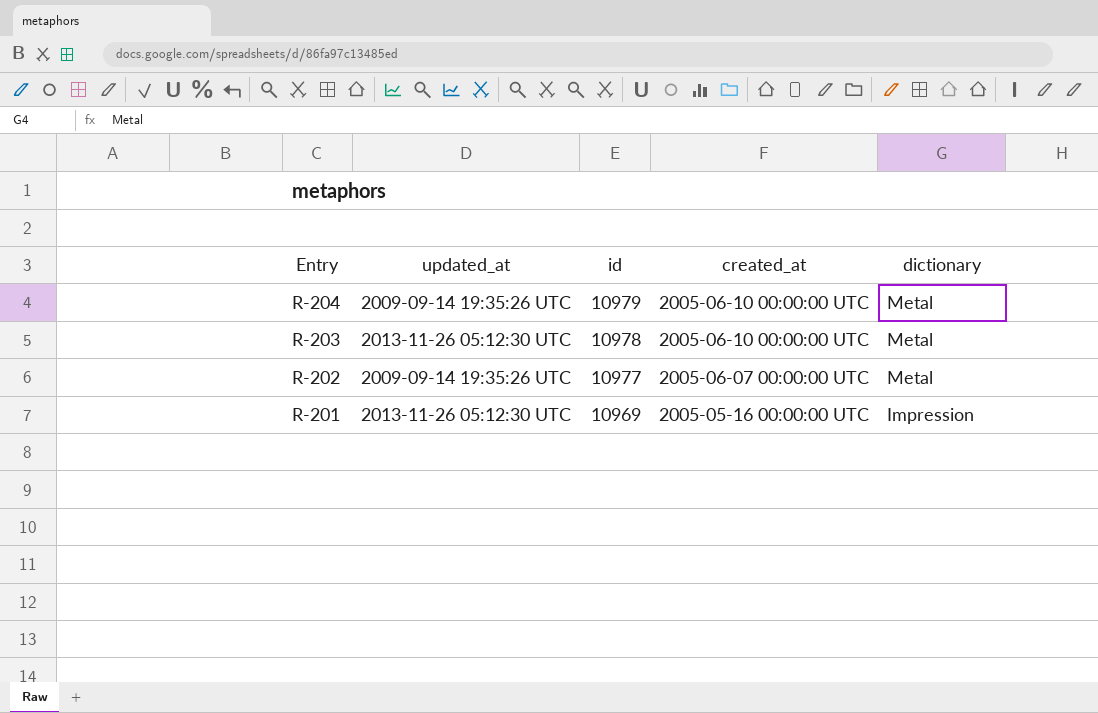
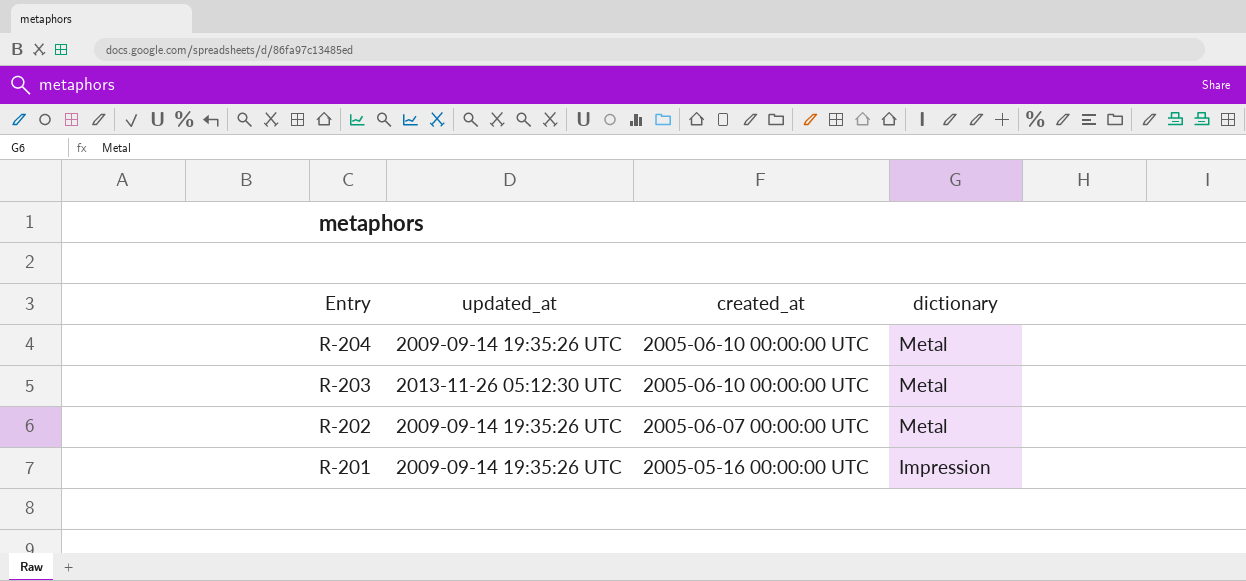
column id | position: 3 -> none
R-201 | updated_at: 2013-11-26 05:12:30 UTC -> 2009-09-14 19:35:26 UTC

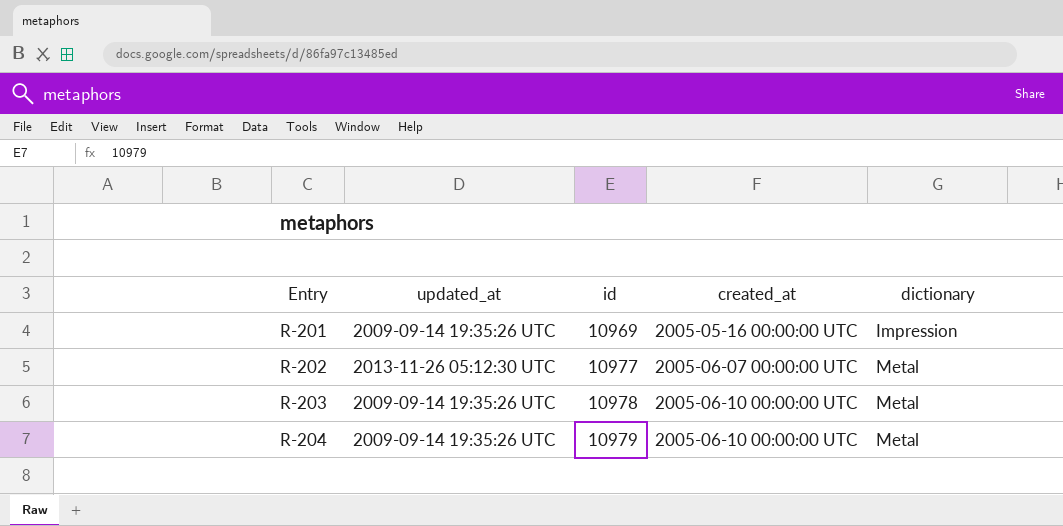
row order: Entry descending -> Entry ascending
column id | position: none -> 3
R-202 | updated_at: 2009-09-14 19:35:26 UTC -> 2013-11-26 05:12:30 UTC
R-203 | updated_at: 2013-11-26 05:12:30 UTC -> 2009-09-14 19:35:26 UTC

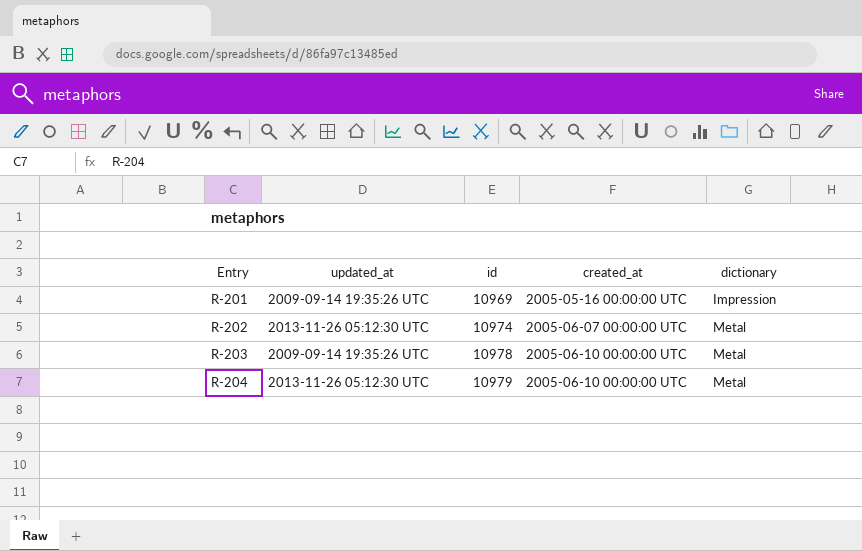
R-202 | id: 10977 -> 10974
R-204 | updated_at: 2009-09-14 19:35:26 UTC -> 2013-11-26 05:12:30 UTC

